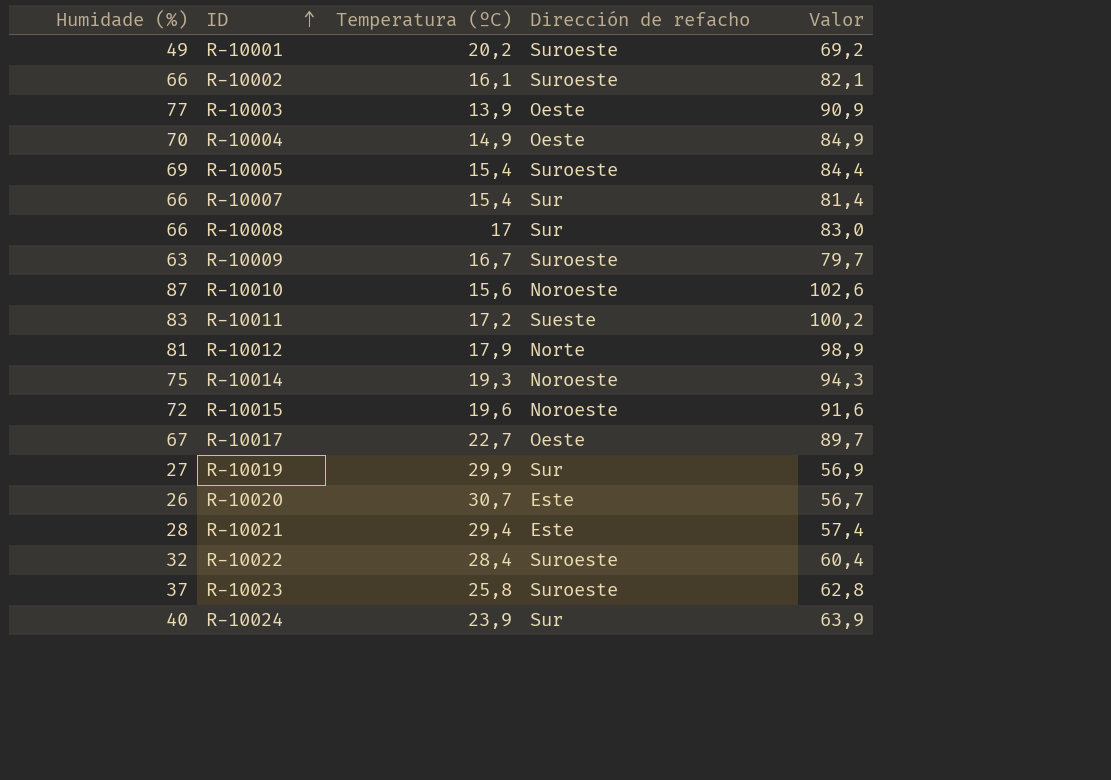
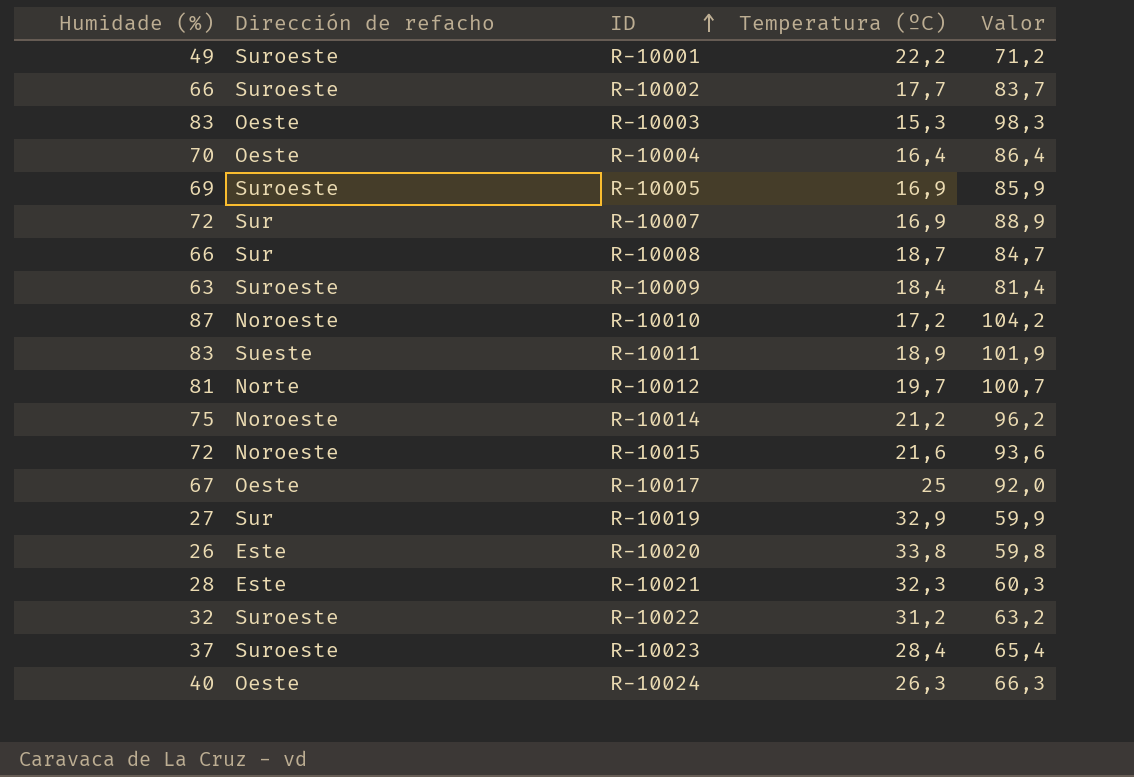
column Dirección de refacho | position: 4 -> 2
R-10001 | Temperatura (ºC): 20,2 -> 22,2
R-10001 | Valor: 69,2 -> 71,2
R-10002 | Temperatura (ºC): 16,1 -> 17,7
R-10002 | Valor: 82,1 -> 83,7
R-10003 | Humidade (%): 77 -> 83
R-10003 | Temperatura (ºC): 13,9 -> 15,3
R-10003 | Valor: 90,9 -> 98,3
R-10004 | Temperatura (ºC): 14,9 -> 16,4
R-10004 | Valor: 84,9 -> 86,4
R-10005 | Temperatura (ºC): 15,4 -> 16,9
R-10005 | Valor: 84,4 -> 85,9
R-10007 | Humidade (%): 66 -> 72
R-10007 | Temperatura (ºC): 15,4 -> 16,9
R-10007 | Valor: 81,4 -> 88,9
R-10008 | Temperatura (ºC): 17 -> 18,7
R-10008 | Valor: 83,0 -> 84,7
R-10009 | Temperatura (ºC): 16,7 -> 18,4
R-10009 | Valor: 79,7 -> 81,4
R-10010 | Temperatura (ºC): 15,6 -> 17,2
R-10010 | Valor: 102,6 -> 104,2
R-10011 | Temperatura (ºC): 17,2 -> 18,9
R-10011 | Valor: 100,2 -> 101,9
R-10012 | Temperatura (ºC): 17,9 -> 19,7
R-10012 | Valor: 98,9 -> 100,7
R-10014 | Temperatura (ºC): 19,3 -> 21,2
R-10014 | Valor: 94,3 -> 96,2
R-10015 | Temperatura (ºC): 19,6 -> 21,6
R-10015 | Valor: 91,6 -> 93,6
R-10017 | Temperatura (ºC): 22,7 -> 25
R-10017 | Valor: 89,7 -> 92,0
R-10019 | Temperatura (ºC): 29,9 -> 32,9
R-10019 | Valor: 56,9 -> 59,9
R-10020 | Temperatura (ºC): 30,7 -> 33,8
R-10020 | Valor: 56,7 -> 59,8
R-10021 | Temperatura (ºC): 29,4 -> 32,3
R-10021 | Valor: 57,4 -> 60,3
R-10022 | Temperatura (ºC): 28,4 -> 31,2
R-10022 | Valor: 60,4 -> 63,2
R-10023 | Temperatura (ºC): 25,8 -> 28,4
R-10023 | Valor: 62,8 -> 65,4
R-10024 | Dirección de refacho: Sur -> Oeste
R-10024 | Temperatura (ºC): 23,9 -> 26,3
R-10024 | Valor: 63,9 -> 66,3

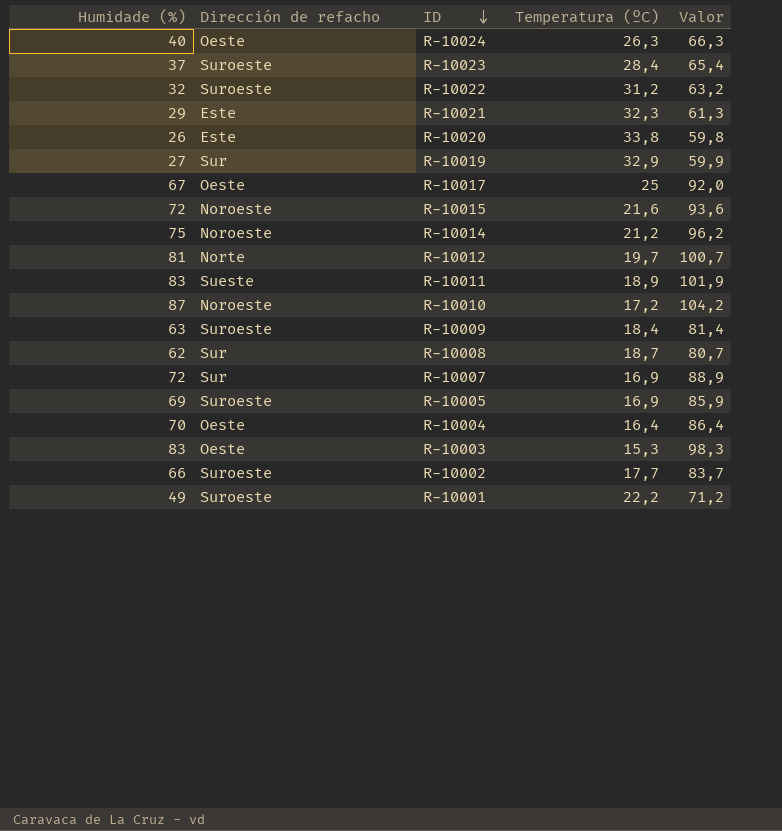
row order: ID ascending -> ID descending
R-10021 | Humidade (%): 28 -> 29
R-10021 | Valor: 60,3 -> 61,3
R-10008 | Humidade (%): 66 -> 62
R-10008 | Valor: 84,7 -> 80,7

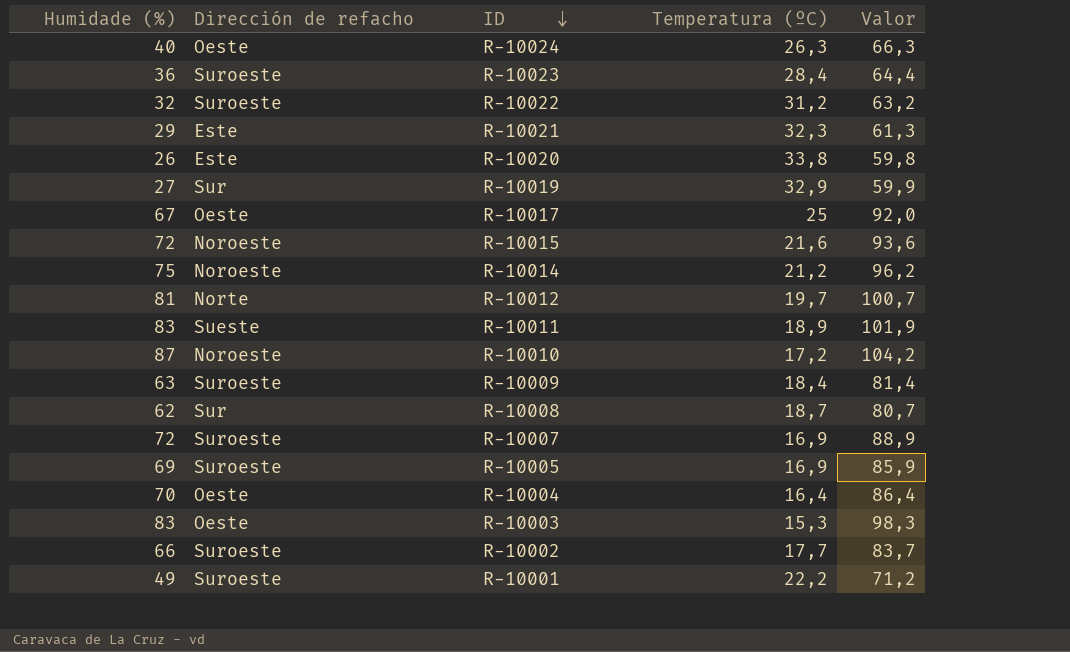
R-10023 | Humidade (%): 37 -> 36
R-10023 | Valor: 65,4 -> 64,4
R-10007 | Dirección de refacho: Sur -> Suroeste

